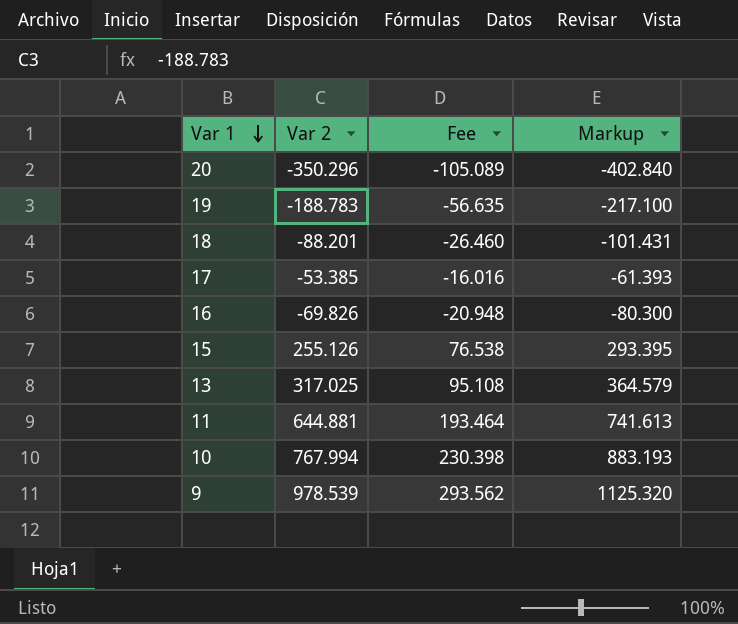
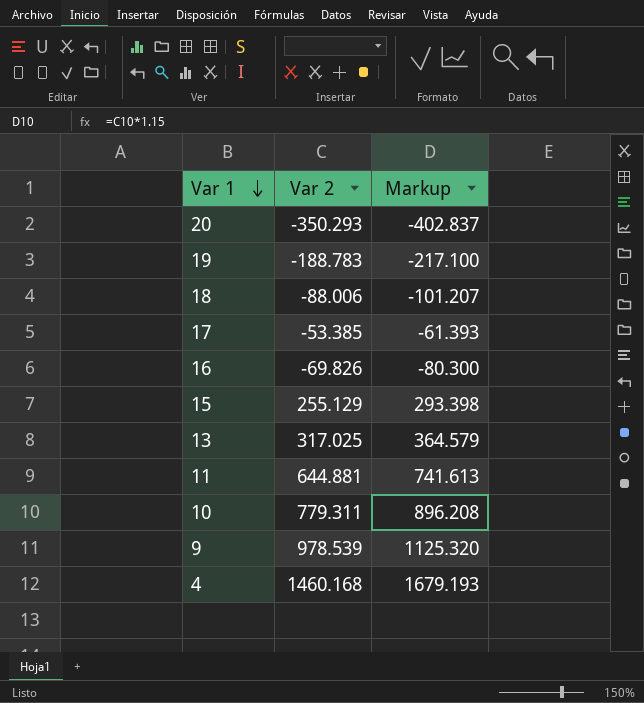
column Fee | formula: [Var 2] * 0.3 -> none
20 | Var 2: -350.296 -> -350.293
20 | Markup: -402.840 -> -402.837
18 | Var 2: -88.201 -> -88.006
18 | Markup: -101.431 -> -101.207
15 | Var 2: 255.126 -> 255.129
15 | Markup: 293.395 -> 293.398
10 | Var 2: 767.994 -> 779.311
10 | Markup: 883.193 -> 896.208
row 4: none -> 1460.168 | 1679.193

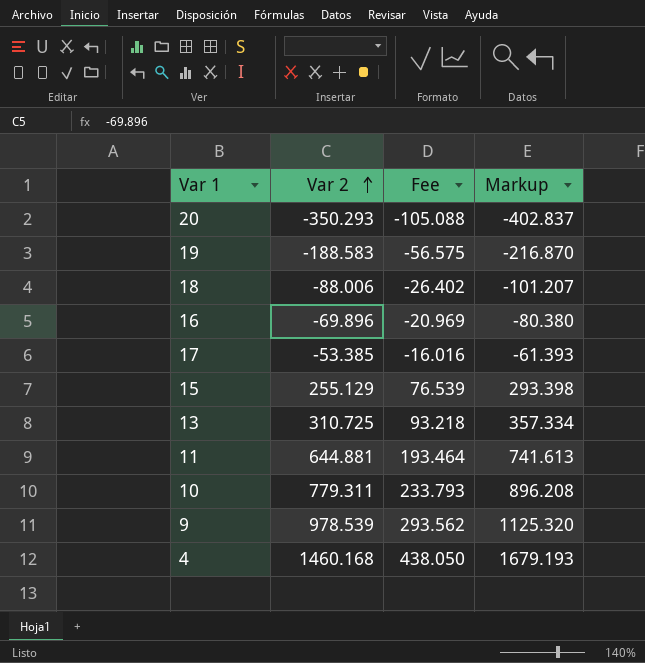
row order: Var 1 descending -> Var 2 ascending
column Fee | formula: none -> [Var 2] * 0.3
19 | Var 2: -188.783 -> -188.583
19 | Markup: -217.100 -> -216.870
16 | Var 2: -69.826 -> -69.896
16 | Markup: -80.300 -> -80.380
13 | Var 2: 317.025 -> 310.725
13 | Markup: 364.579 -> 357.334

